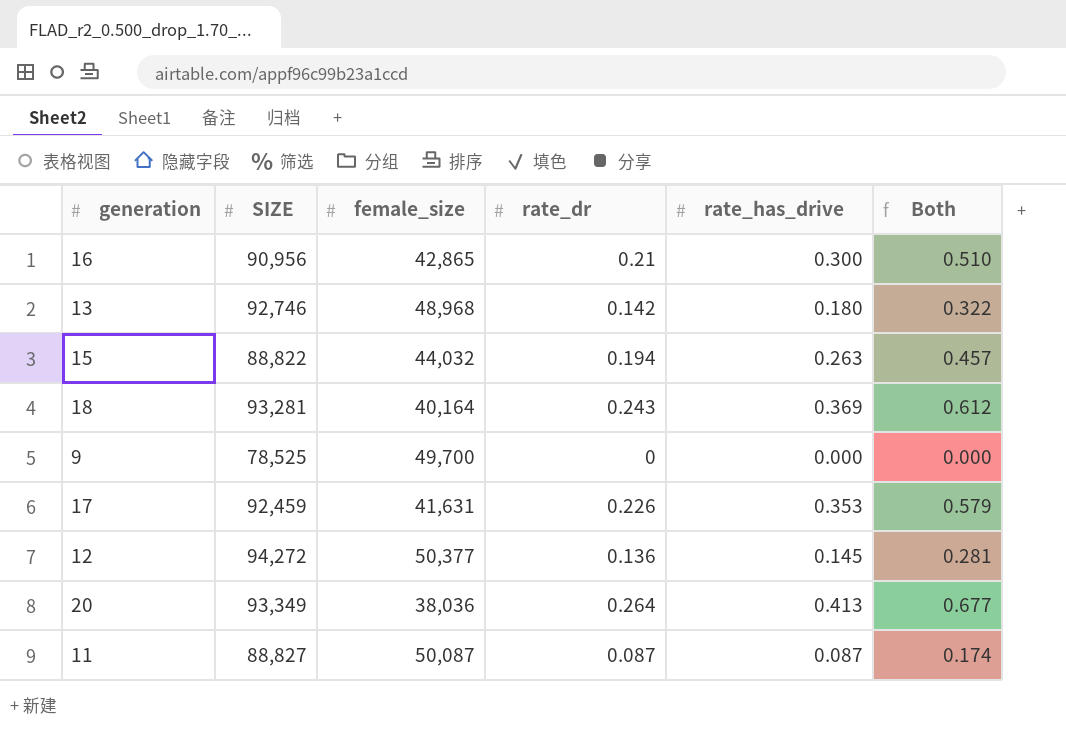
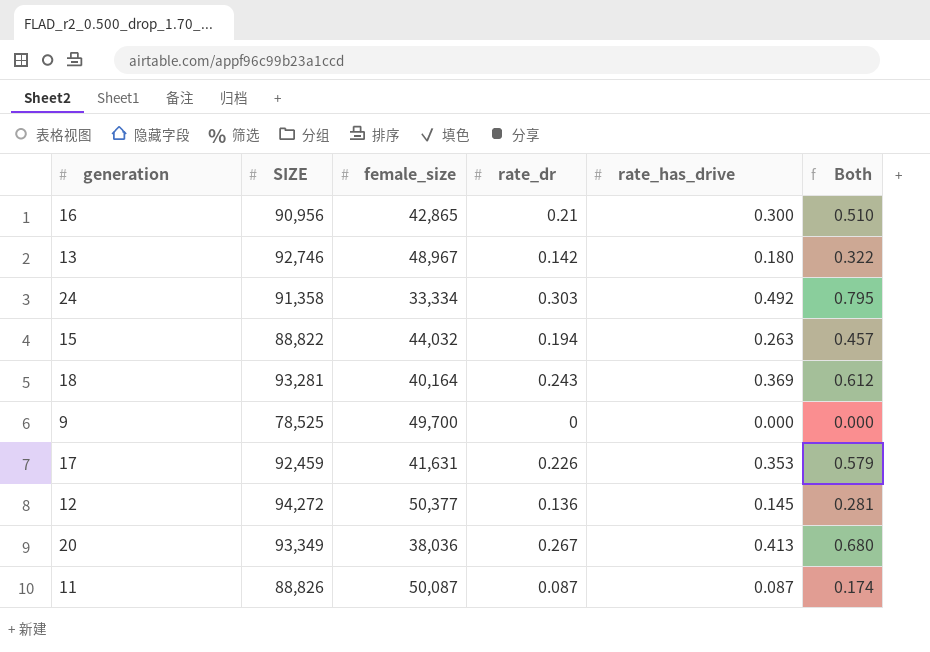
13 | female_size: 48,968 -> 48,967
row 24: none -> 91,358 | 33,334 | 0.303 | 0.492 | 0.795
20 | rate_dr: 0.264 -> 0.267
20 | Both: 0.677 -> 0.680
11 | SIZE: 88,827 -> 88,826

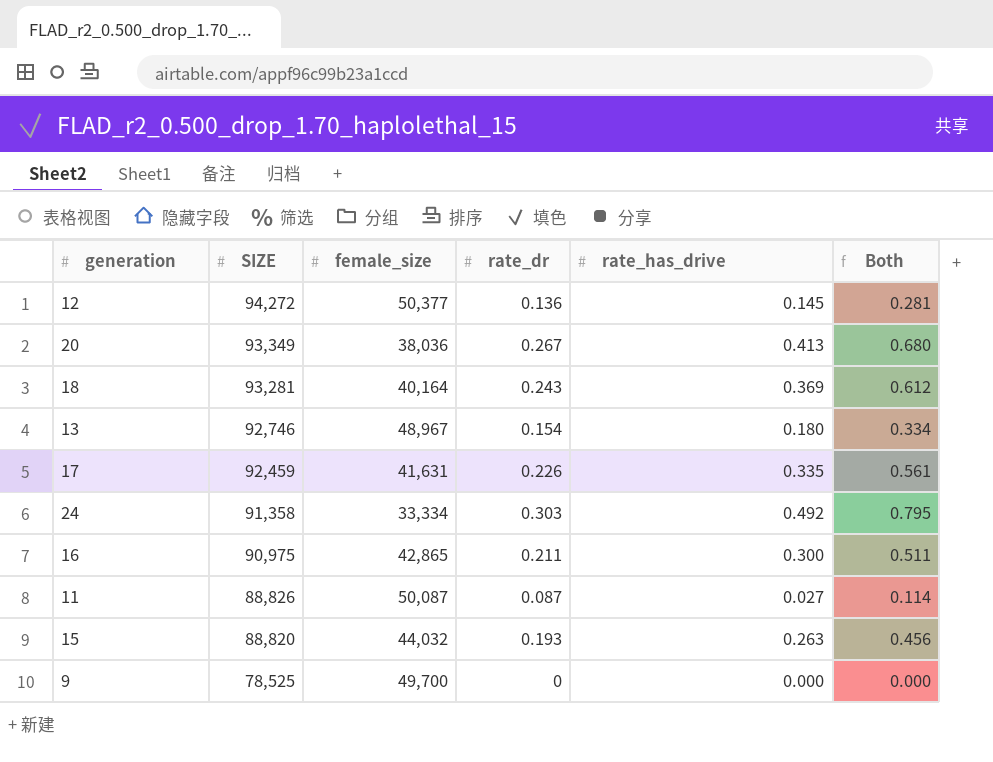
row order: none -> SIZE descending
13 | rate_dr: 0.142 -> 0.154
13 | Both: 0.322 -> 0.334
17 | rate_has_drive: 0.353 -> 0.335
17 | Both: 0.579 -> 0.561
16 | SIZE: 90,956 -> 90,975
16 | rate_dr: 0.21 -> 0.211
16 | Both: 0.510 -> 0.511
11 | rate_has_drive: 0.087 -> 0.027
11 | Both: 0.174 -> 0.114
15 | SIZE: 88,822 -> 88,820
15 | rate_dr: 0.194 -> 0.193
15 | Both: 0.457 -> 0.456

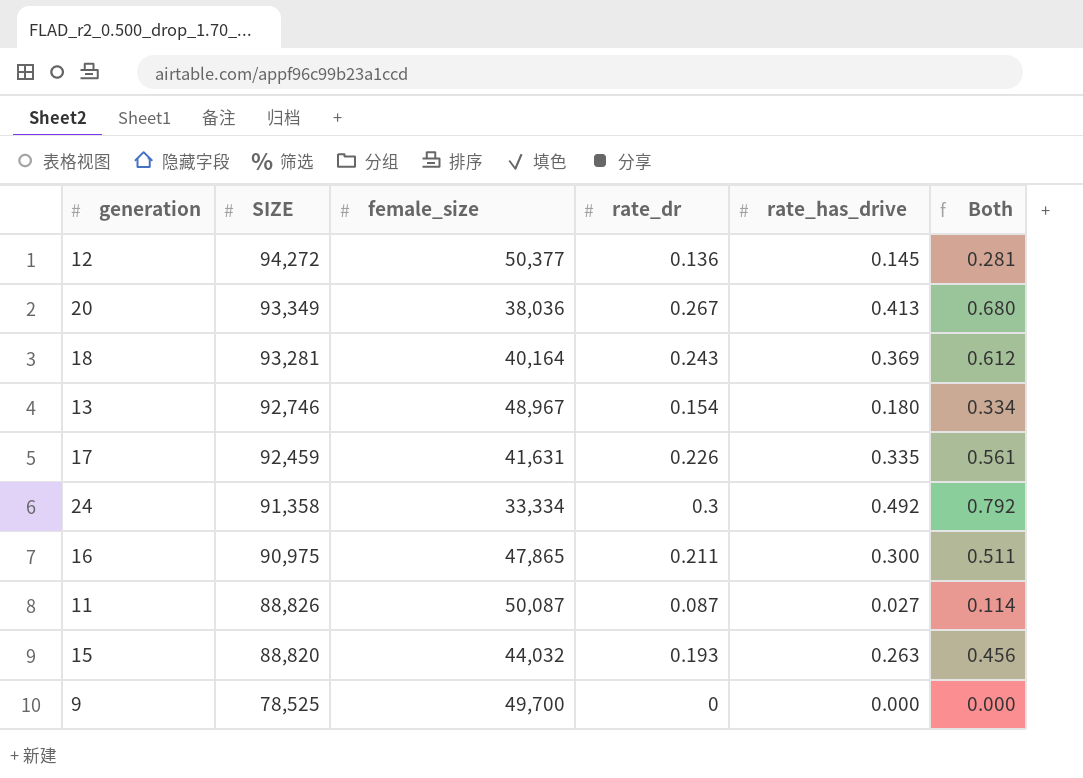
24 | rate_dr: 0.303 -> 0.3
24 | Both: 0.795 -> 0.792
16 | female_size: 42,865 -> 47,865

